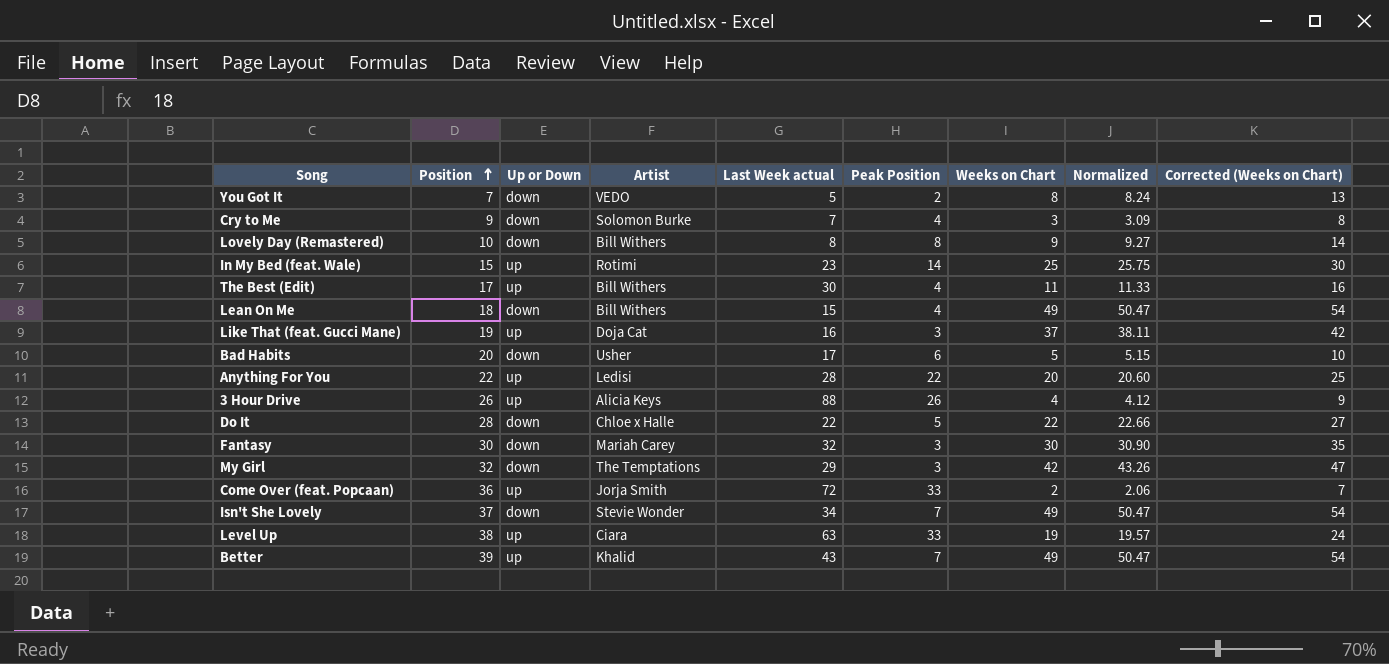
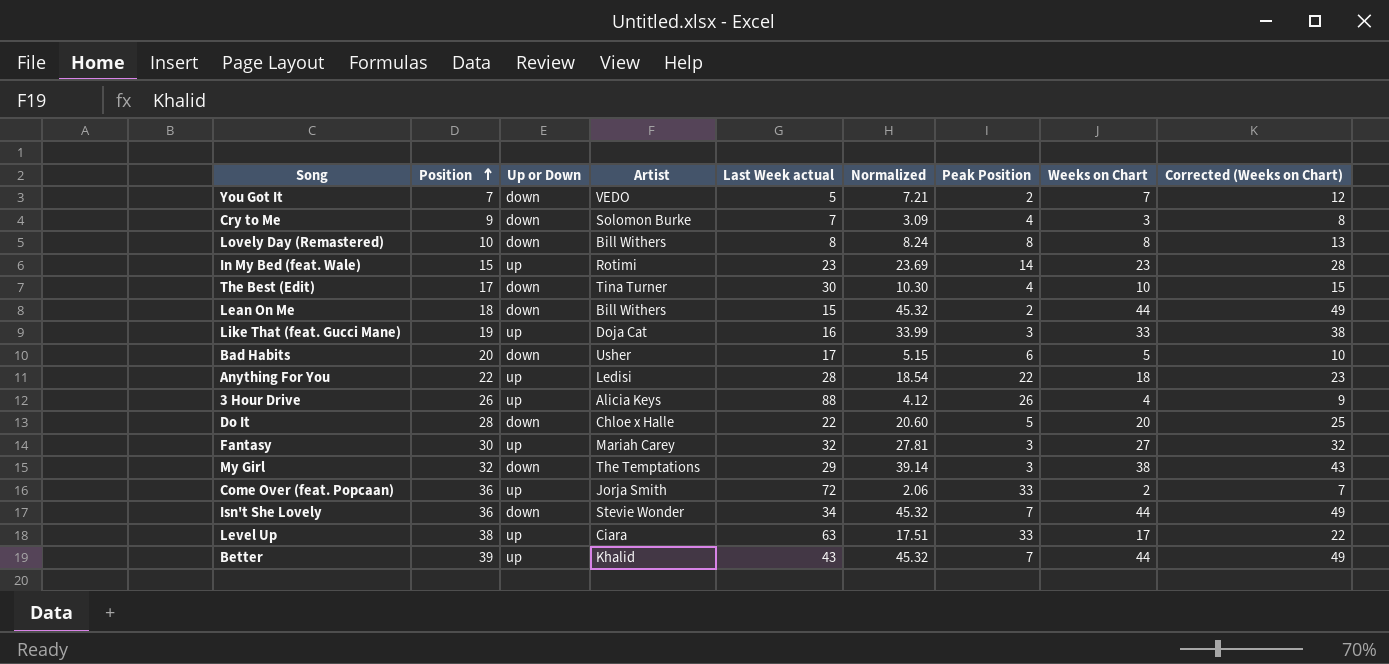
column Normalized | position: 8 -> 6
You Got It | Normalized: 8.24 -> 7.21
You Got It | Weeks on Chart: 8 -> 7
You Got It | Corrected (Weeks on Chart): 13 -> 12
Lovely Day (Remastered) | Normalized: 9.27 -> 8.24
Lovely Day (Remastered) | Weeks on Chart: 9 -> 8
Lovely Day (Remastered) | Corrected (Weeks on Chart): 14 -> 13
In My Bed (feat. Wale) | Normalized: 25.75 -> 23.69
In My Bed (feat. Wale) | Weeks on Chart: 25 -> 23
In My Bed (feat. Wale) | Corrected (Weeks on Chart): 30 -> 28
The Best (Edit) | Up or Down: up -> down
The Best (Edit) | Artist: Bill Withers -> Tina Turner
The Best (Edit) | Normalized: 11.33 -> 10.30
The Best (Edit) | Weeks on Chart: 11 -> 10
The Best (Edit) | Corrected (Weeks on Chart): 16 -> 15
Lean On Me | Normalized: 50.47 -> 45.32
Lean On Me | Peak Position: 4 -> 2
Lean On Me | Weeks on Chart: 49 -> 44
Lean On Me | Corrected (Weeks on Chart): 54 -> 49
Like That (feat. Gucci Mane) | Normalized: 38.11 -> 33.99
Like That (feat. Gucci Mane) | Weeks on Chart: 37 -> 33
Like That (feat. Gucci Mane) | Corrected (Weeks on Chart): 42 -> 38
Anything For You | Normalized: 20.60 -> 18.54
Anything For You | Weeks on Chart: 20 -> 18
Anything For You | Corrected (Weeks on Chart): 25 -> 23
Do It | Normalized: 22.66 -> 20.60
Do It | Weeks on Chart: 22 -> 20
Do It | Corrected (Weeks on Chart): 27 -> 25
Fantasy | Up or Down: down -> up
Fantasy | Normalized: 30.90 -> 27.81
Fantasy | Weeks on Chart: 30 -> 27
Fantasy | Corrected (Weeks on Chart): 35 -> 32
My Girl | Normalized: 43.26 -> 39.14
My Girl | Weeks on Chart: 42 -> 38
My Girl | Corrected (Weeks on Chart): 47 -> 43
Isn't She Lovely | Position: 37 -> 36
Isn't She Lovely | Normalized: 50.47 -> 45.32
Isn't She Lovely | Weeks on Chart: 49 -> 44
Isn't She Lovely | Corrected (Weeks on Chart): 54 -> 49
Level Up | Normalized: 19.57 -> 17.51
Level Up | Weeks on Chart: 19 -> 17
Level Up | Corrected (Weeks on Chart): 24 -> 22
Better | Normalized: 50.47 -> 45.32
Better | Weeks on Chart: 49 -> 44
Better | Corrected (Weeks on Chart): 54 -> 49

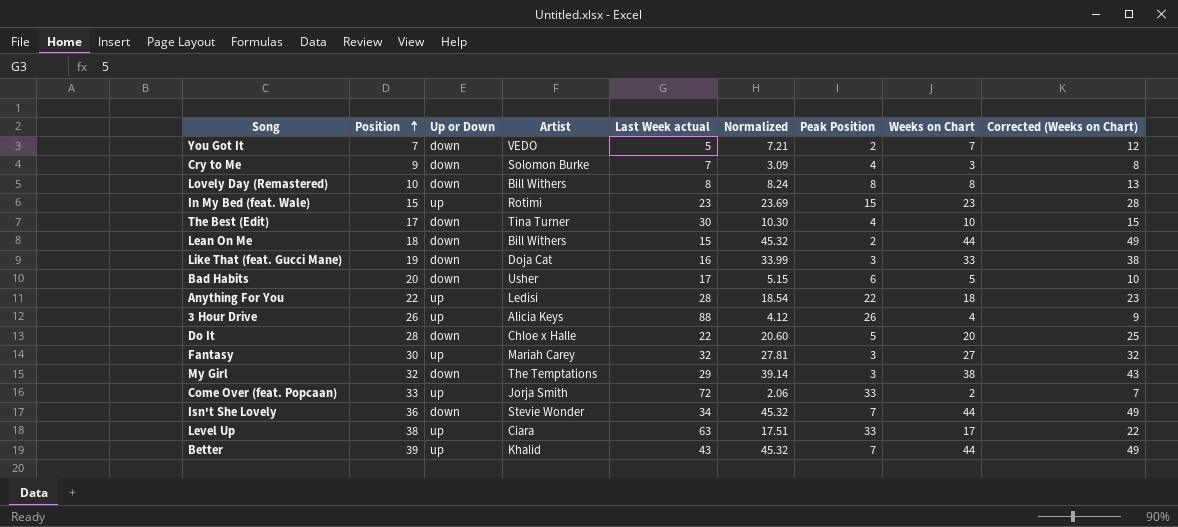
In My Bed (feat. Wale) | Peak Position: 14 -> 15
Like That (feat. Gucci Mane) | Up or Down: up -> down
Come Over (feat. Popcaan) | Position: 36 -> 33

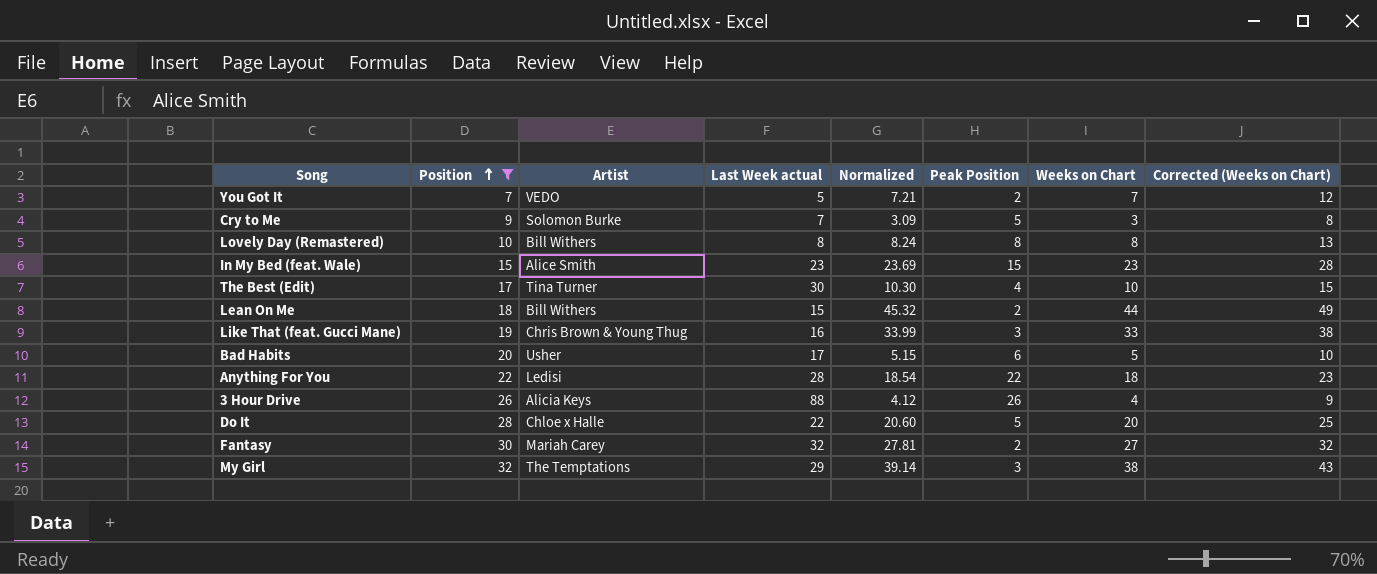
filter: none -> Position <= 32
column Up or Down | position: 3 -> none
Cry to Me | Peak Position: 4 -> 5
In My Bed (feat. Wale) | Artist: Rotimi -> Alice Smith
Like That (feat. Gucci Mane) | Artist: Doja Cat -> Chris Brown & Young Thug
Fantasy | Peak Position: 3 -> 2

